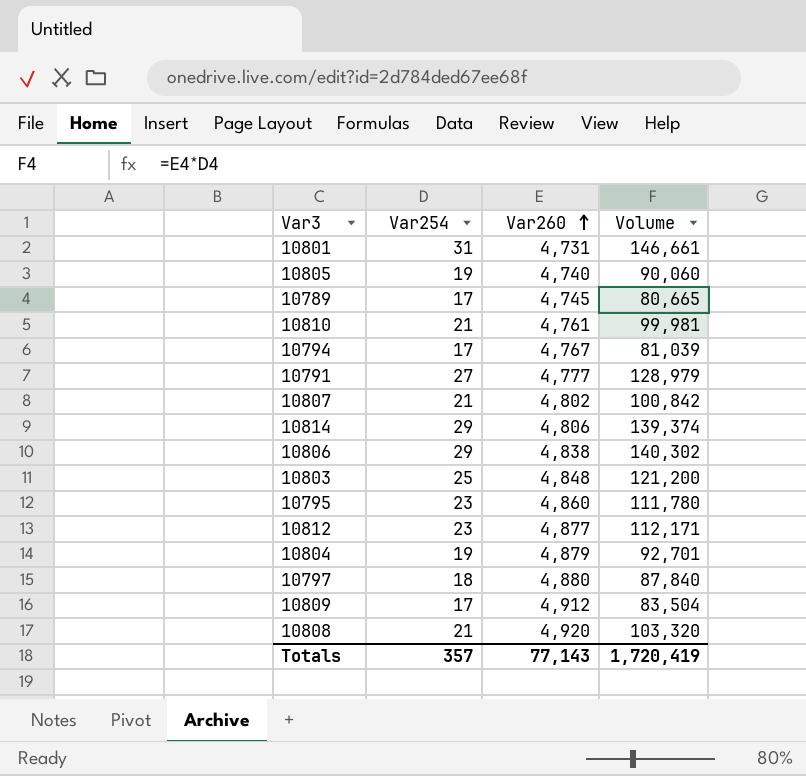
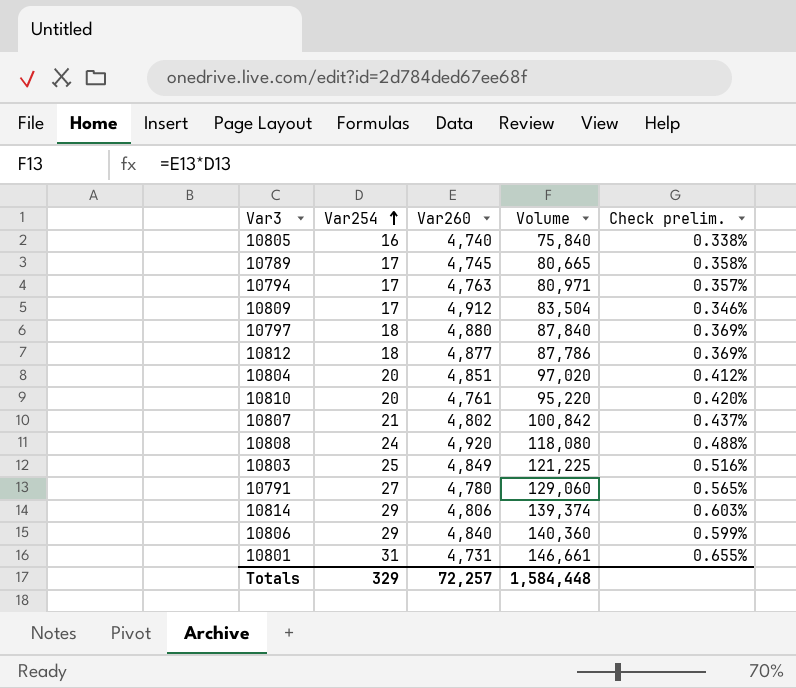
row order: Var260 ascending -> Var254 ascending
column Check prelim. | formula: none -> [Var254] / [Var260]
row 10795: 23 | 4,860 | 111,780 -> none
10805 | Var254: 19 -> 16
10805 | Volume: 90,060 -> 75,840
10794 | Var260: 4,767 -> 4,763
10794 | Volume: 81,039 -> 80,971
10812 | Var254: 23 -> 18
10812 | Volume: 112,171 -> 87,786
10804 | Var254: 19 -> 20
10804 | Var260: 4,879 -> 4,851
10804 | Volume: 92,701 -> 97,020
10810 | Var254: 21 -> 20
10810 | Volume: 99,981 -> 95,220
10808 | Var254: 21 -> 24
10808 | Volume: 103,320 -> 118,080
10803 | Var260: 4,848 -> 4,849
10803 | Volume: 121,200 -> 121,225
10791 | Var260: 4,777 -> 4,780
10791 | Volume: 128,979 -> 129,060
10806 | Var260: 4,838 -> 4,840
10806 | Volume: 140,302 -> 140,360
Totals | Var254: 357 -> 329
Totals | Var260: 77,143 -> 72,257
Totals | Volume: 1,720,419 -> 1,584,448

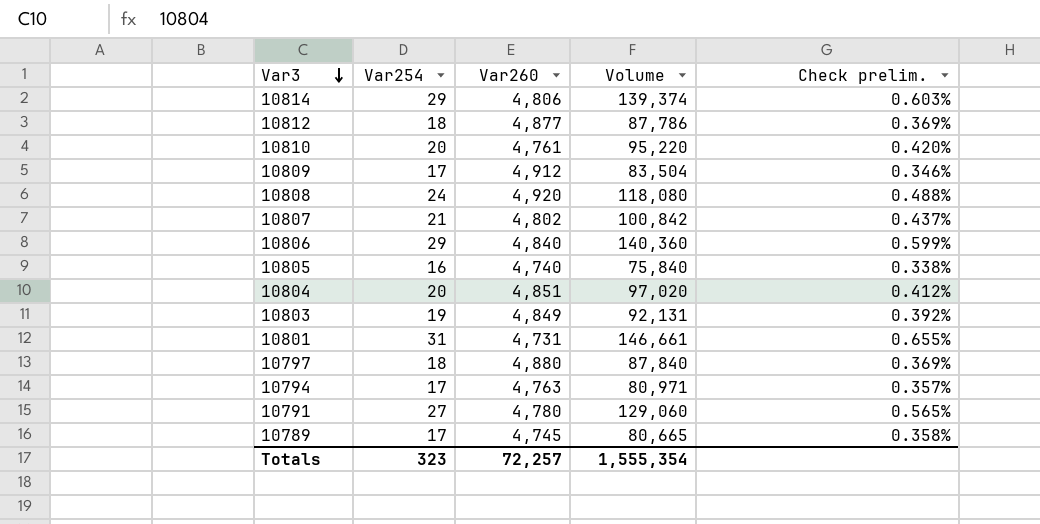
row order: Var254 ascending -> Var3 descending
10803 | Var254: 25 -> 19
10803 | Volume: 121,225 -> 92,131
10803 | Check prelim.: 0.516% -> 0.392%
Totals | Var254: 329 -> 323
Totals | Volume: 1,584,448 -> 1,555,354

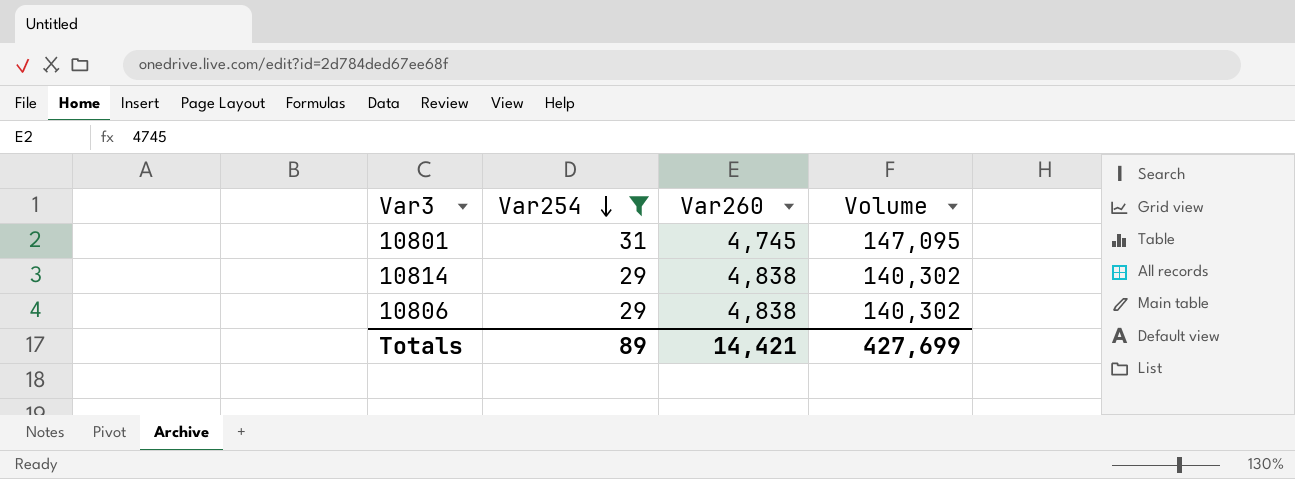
filter: none -> Var254 >= 29
row order: Var3 descending -> Var254 descending
column Check prelim. | formula: [Var254] / [Var260] -> none
10801 | Var260: 4,731 -> 4,745
10801 | Volume: 146,661 -> 147,095
10814 | Var260: 4,806 -> 4,838
10814 | Volume: 139,374 -> 140,302
10806 | Var260: 4,840 -> 4,838
10806 | Volume: 140,360 -> 140,302
Totals | Var254: 323 -> 89
Totals | Var260: 72,257 -> 14,421
Totals | Volume: 1,555,354 -> 427,699

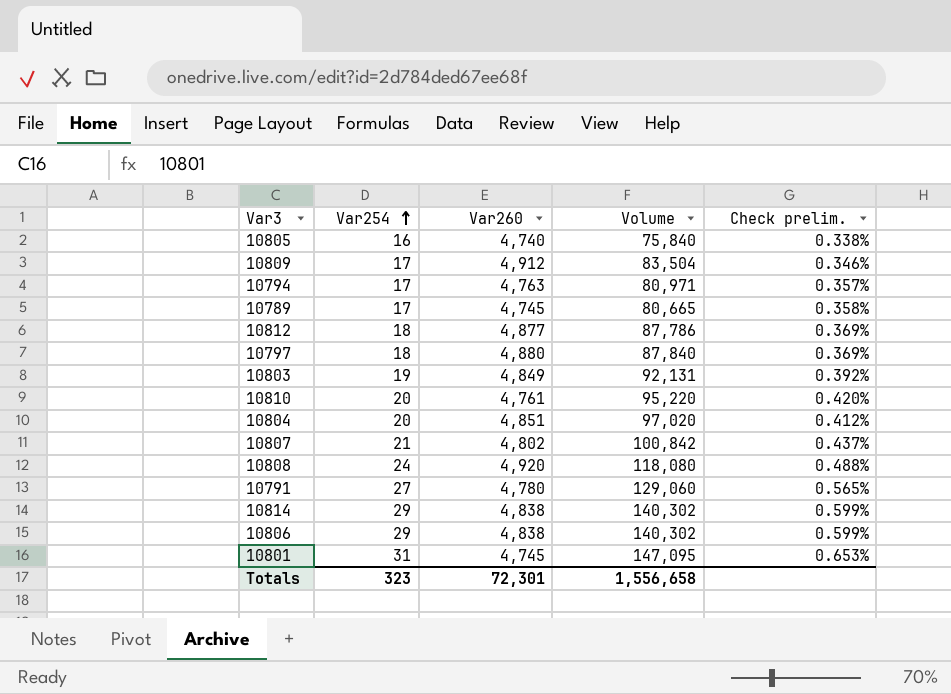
filter: Var254 >= 29 -> none
row order: Var254 descending -> Var254 ascending
column Check prelim. | formula: none -> [Var254] / [Var260]
Totals | Var254: 89 -> 323
Totals | Var260: 14,421 -> 72,301
Totals | Volume: 427,699 -> 1,556,658

